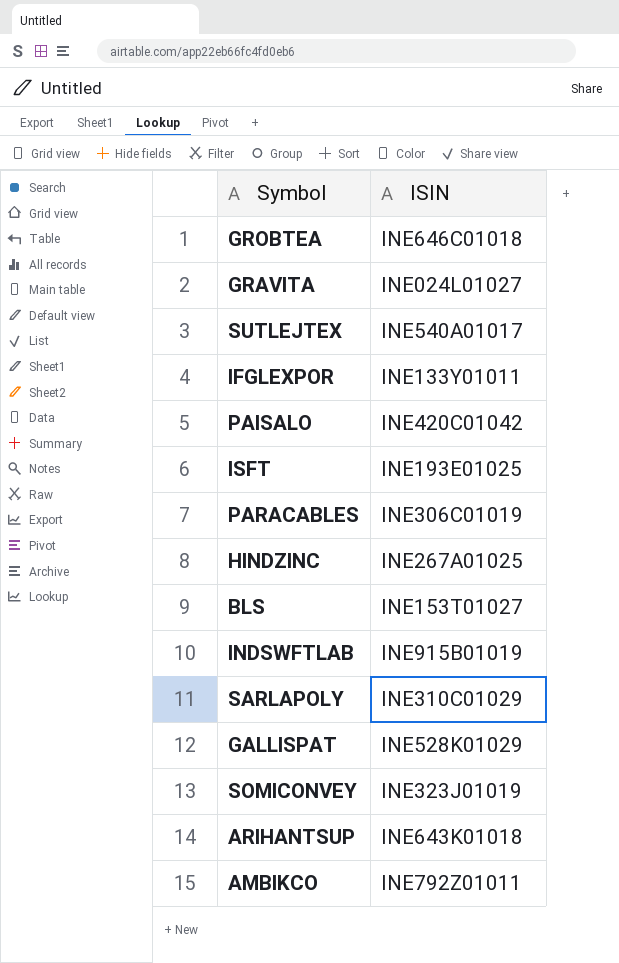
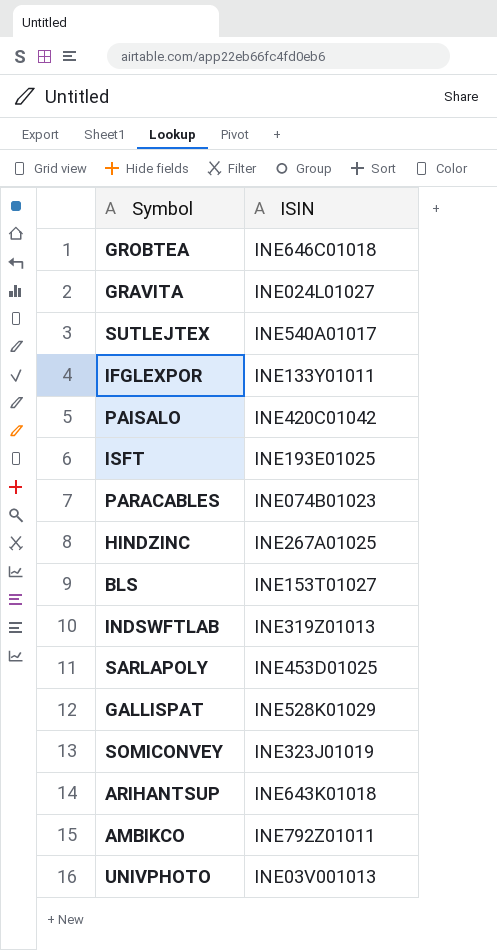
PARACABLES | ISIN: INE306C01019 -> INE074B01023
INDSWFTLAB | ISIN: INE915B01019 -> INE319Z01013
SARLAPOLY | ISIN: INE310C01029 -> INE453D01025
row UNIVPHOTO: none -> INE03V001013

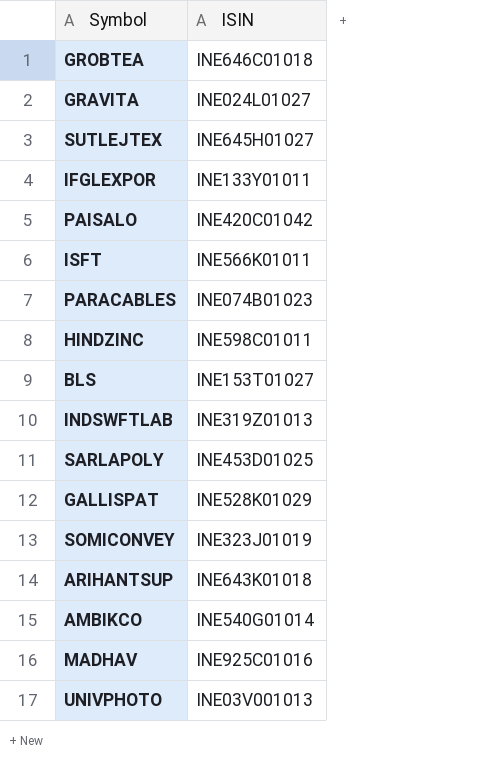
SUTLEJTEX | ISIN: INE540A01017 -> INE645H01027
ISFT | ISIN: INE193E01025 -> INE566K01011
HINDZINC | ISIN: INE267A01025 -> INE598C01011
AMBIKCO | ISIN: INE792Z01011 -> INE540G01014
row MADHAV: none -> INE925C01016

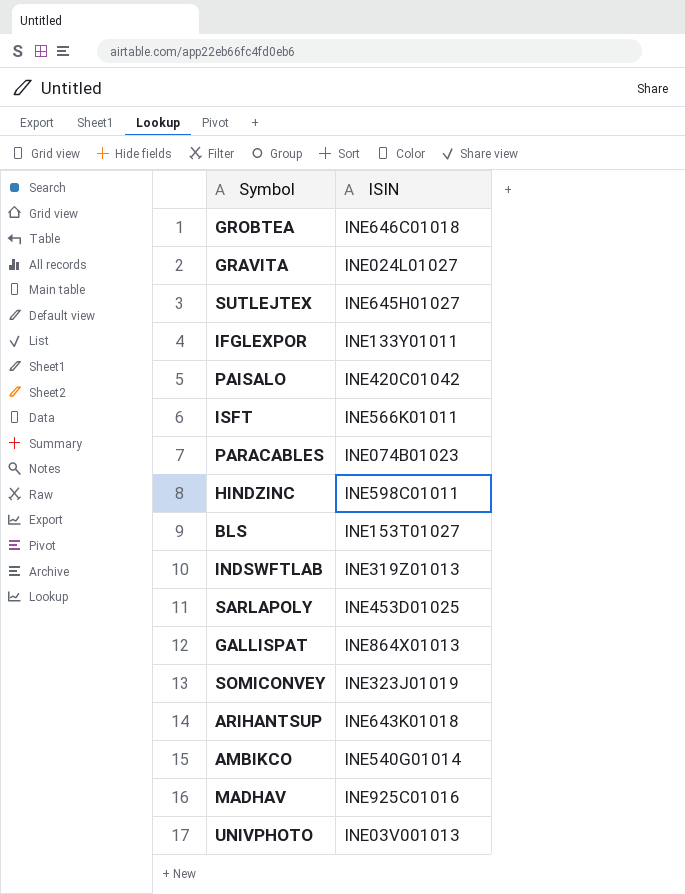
GALLISPAT | ISIN: INE528K01029 -> INE864X01013

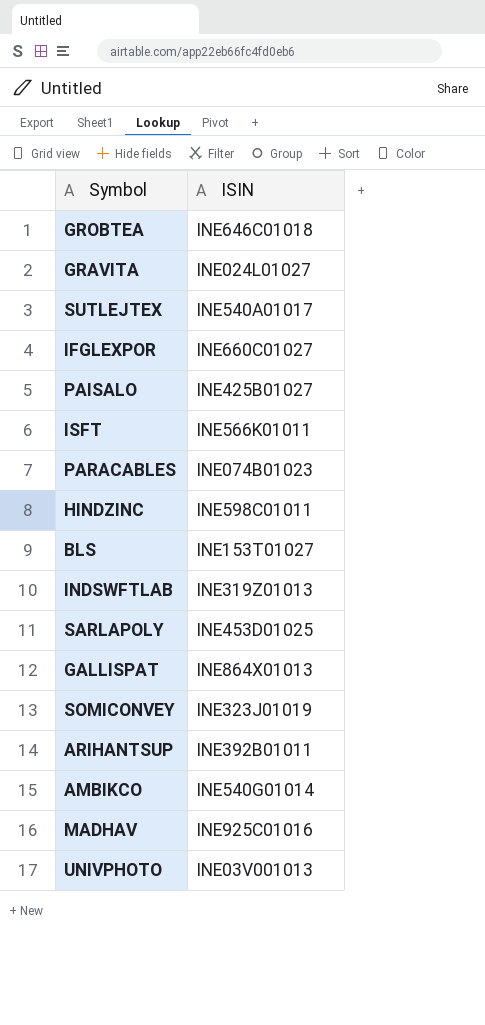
SUTLEJTEX | ISIN: INE645H01027 -> INE540A01017
IFGLEXPOR | ISIN: INE133Y01011 -> INE660C01027
PAISALO | ISIN: INE420C01042 -> INE425B01027
ARIHANTSUP | ISIN: INE643K01018 -> INE392B01011

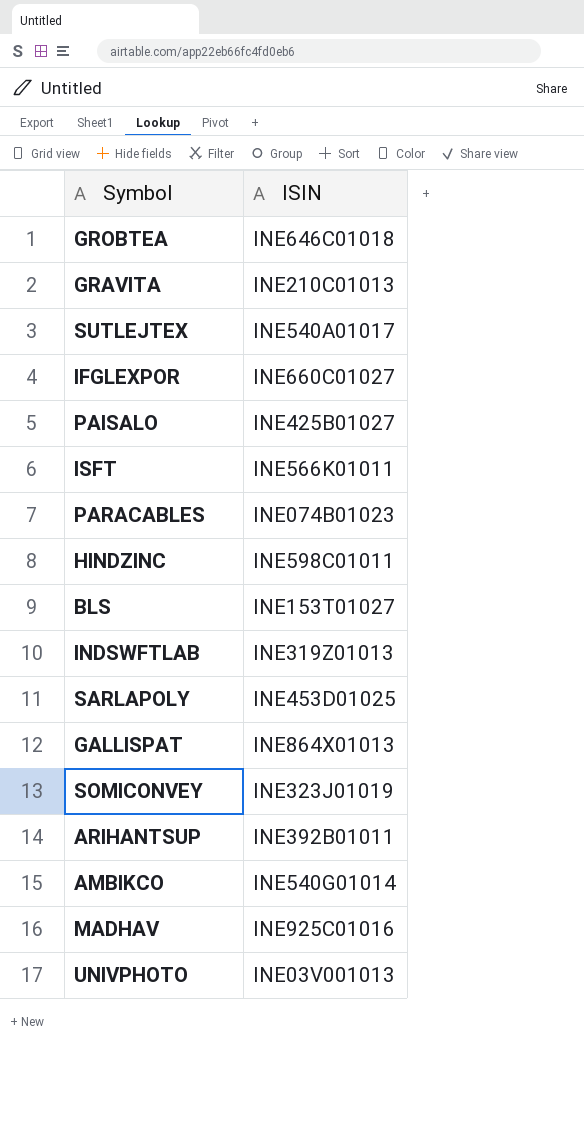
GRAVITA | ISIN: INE024L01027 -> INE210C01013

